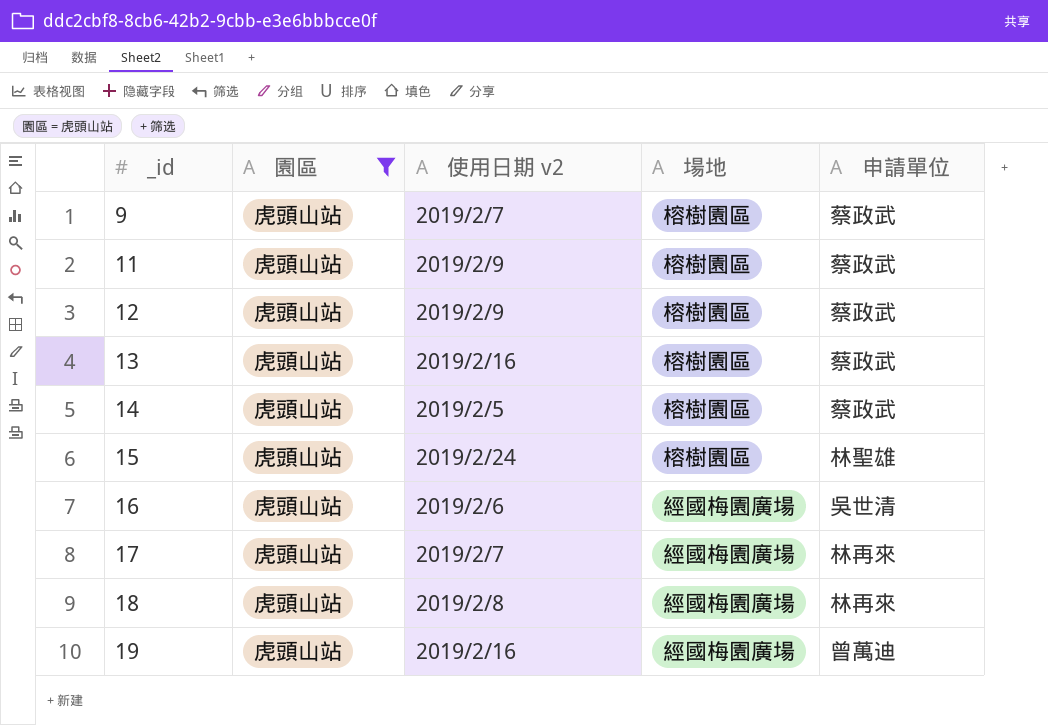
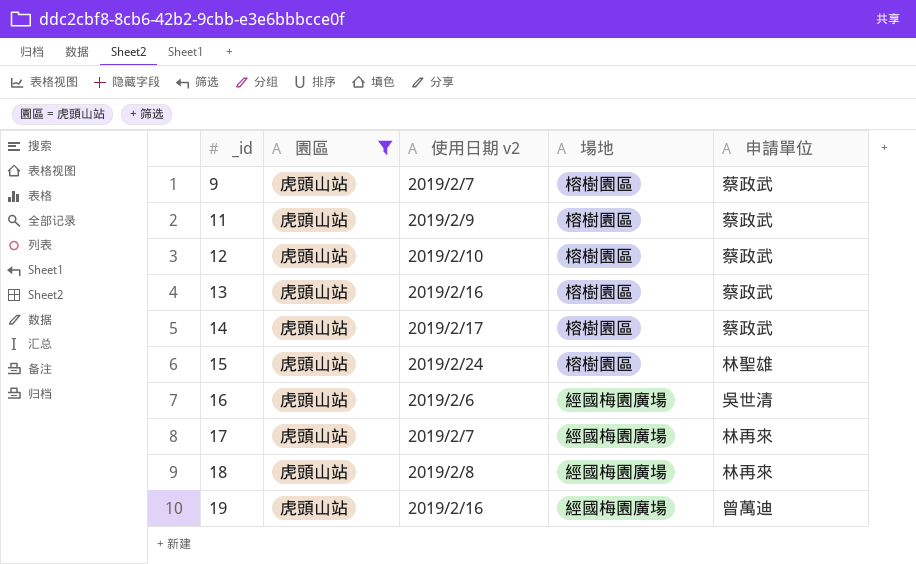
12 | 使用日期 v2: 2019/2/9 -> 2019/2/10
14 | 使用日期 v2: 2019/2/5 -> 2019/2/17

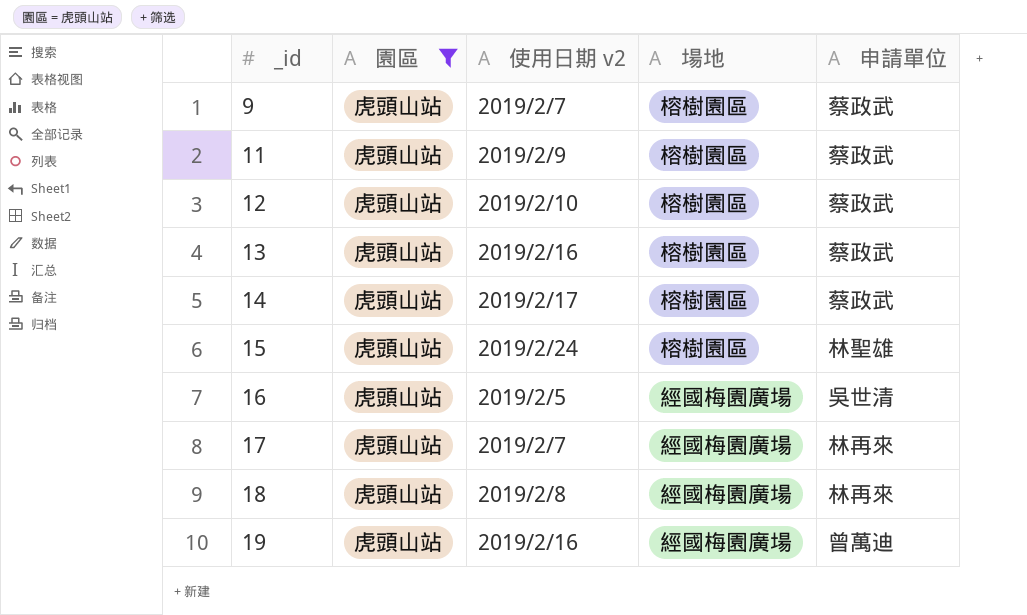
16 | 使用日期 v2: 2019/2/6 -> 2019/2/5

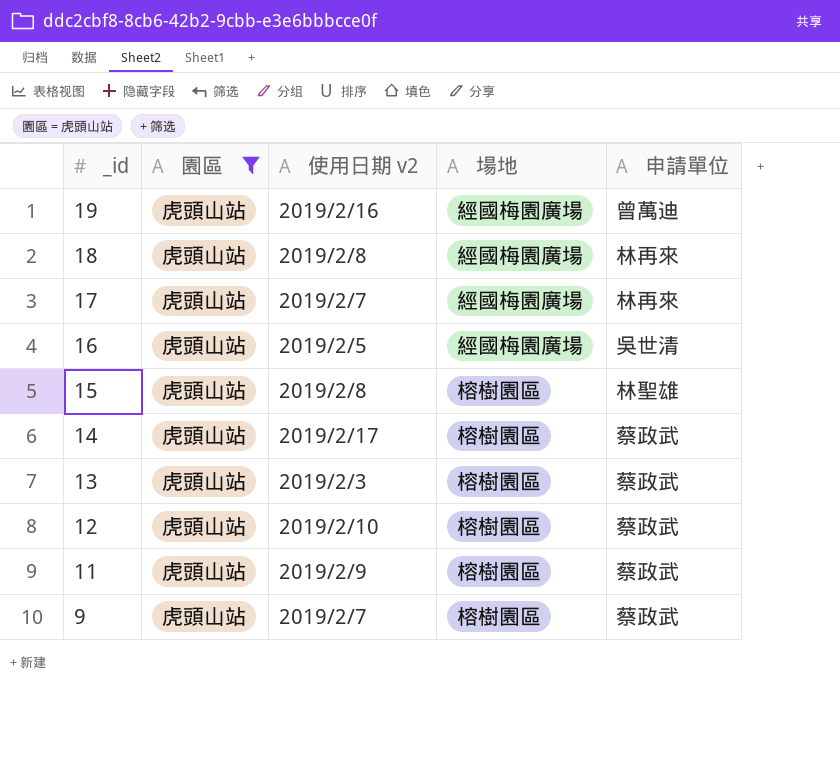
row order: _id ascending -> _id descending
15 | 使用日期 v2: 2019/2/24 -> 2019/2/8
13 | 使用日期 v2: 2019/2/16 -> 2019/2/3

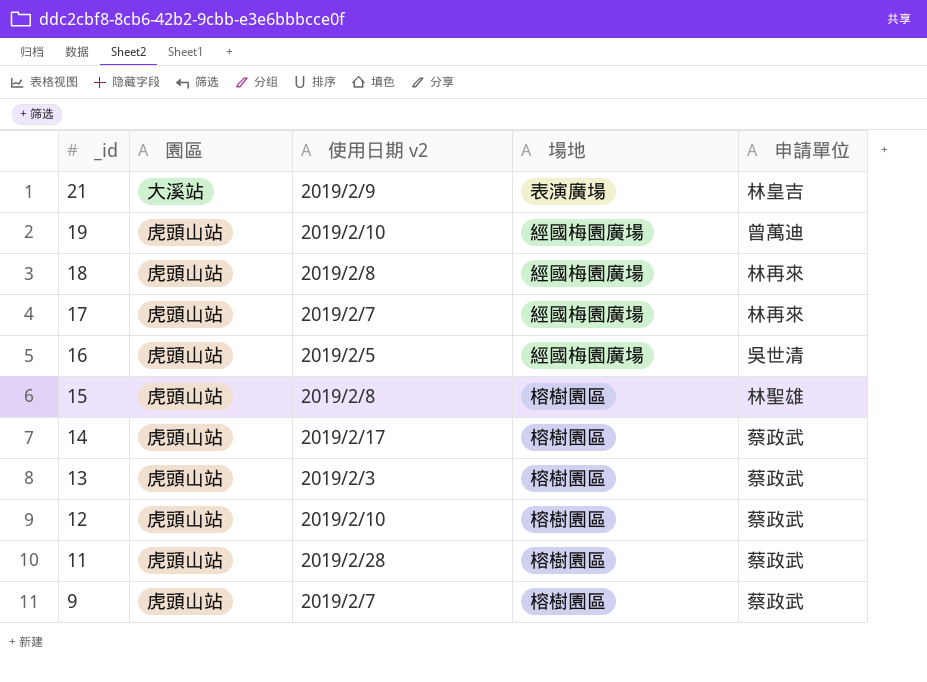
filter: 園區 = 虎頭山站 -> none
19 | 使用日期 v2: 2019/2/16 -> 2019/2/10
11 | 使用日期 v2: 2019/2/9 -> 2019/2/28

